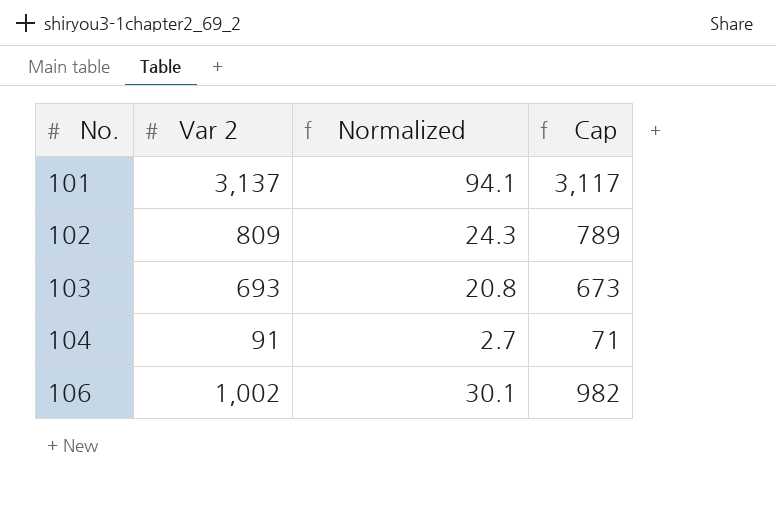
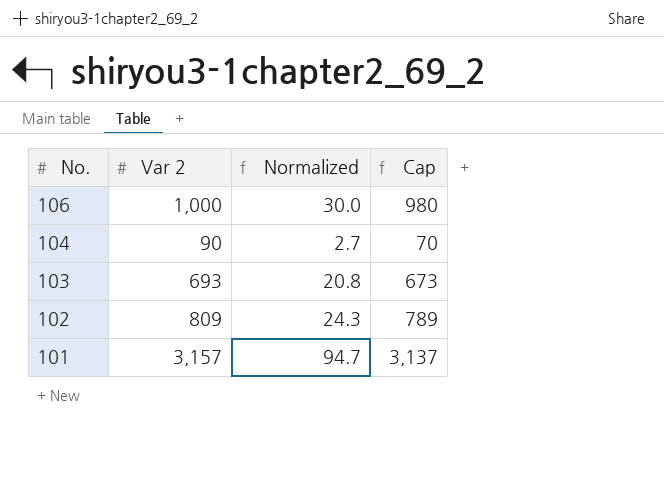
row order: No. ascending -> No. descending
106 | Var 2: 1,002 -> 1,000
106 | Normalized: 30.1 -> 30.0
106 | Cap: 982 -> 980
104 | Var 2: 91 -> 90
104 | Cap: 71 -> 70
101 | Var 2: 3,137 -> 3,157
101 | Normalized: 94.1 -> 94.7
101 | Cap: 3,117 -> 3,137

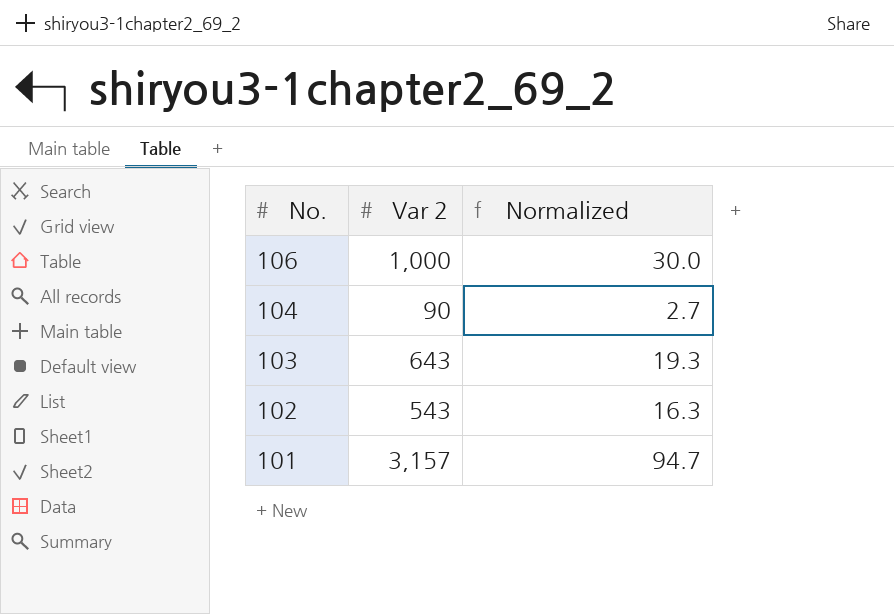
column Cap | formula: [Var 2] - 20 -> none
103 | Var 2: 693 -> 643
103 | Normalized: 20.8 -> 19.3
102 | Var 2: 809 -> 543
102 | Normalized: 24.3 -> 16.3

